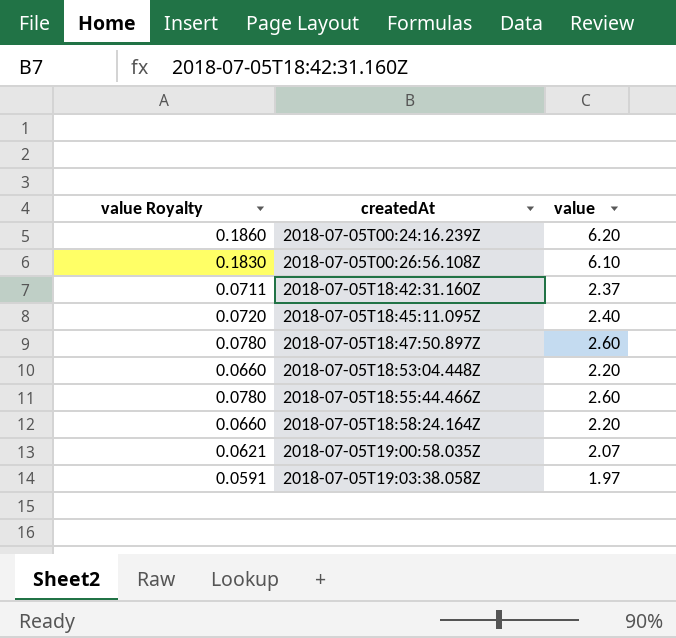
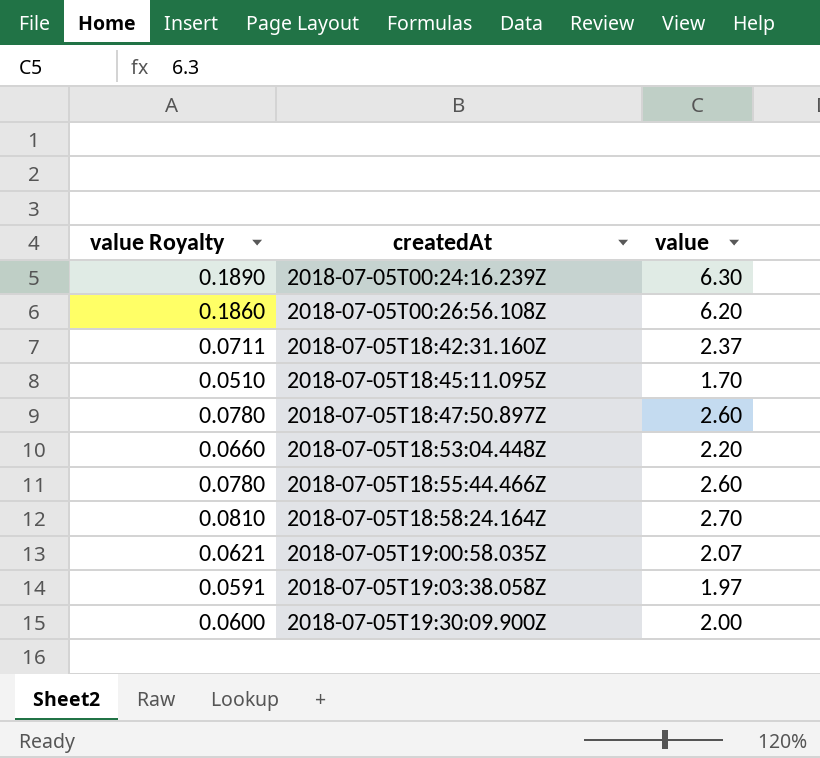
2018-07-05T00:24:16.239Z | value Royalty: 0.1860 -> 0.1890
2018-07-05T00:24:16.239Z | value: 6.20 -> 6.30
2018-07-05T00:26:56.108Z | value Royalty: 0.1830 -> 0.1860
2018-07-05T00:26:56.108Z | value: 6.10 -> 6.20
2018-07-05T18:45:11.095Z | value Royalty: 0.0720 -> 0.0510
2018-07-05T18:45:11.095Z | value: 2.40 -> 1.70
2018-07-05T18:58:24.164Z | value Royalty: 0.0660 -> 0.0810
2018-07-05T18:58:24.164Z | value: 2.20 -> 2.70
row 2018-07-05T19:30:09.900Z: none -> 0.0600 | 2.00

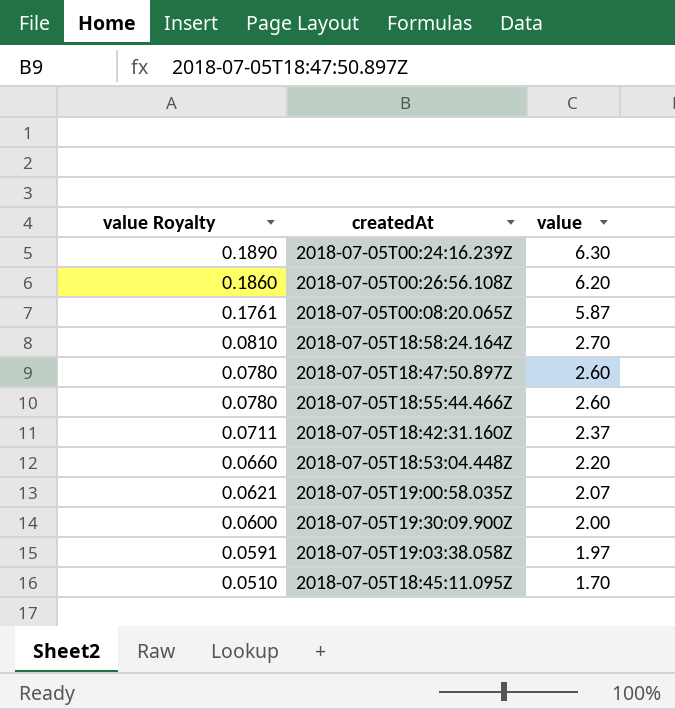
row order: createdAt ascending -> value Royalty descending
row 2018-07-05T00:08:20.065Z: none -> 0.1761 | 5.87

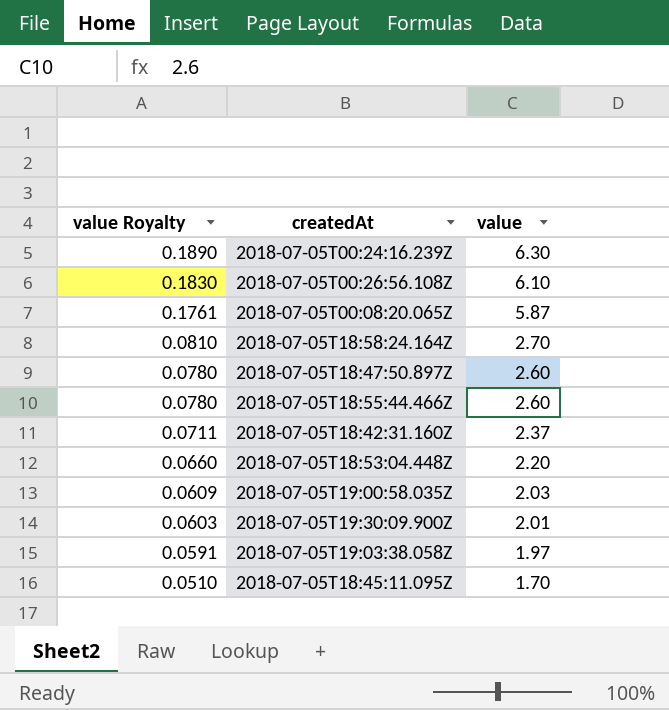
2018-07-05T00:26:56.108Z | value Royalty: 0.1860 -> 0.1830
2018-07-05T00:26:56.108Z | value: 6.20 -> 6.10
2018-07-05T19:00:58.035Z | value Royalty: 0.0621 -> 0.0609
2018-07-05T19:00:58.035Z | value: 2.07 -> 2.03
2018-07-05T19:30:09.900Z | value Royalty: 0.0600 -> 0.0603
2018-07-05T19:30:09.900Z | value: 2.00 -> 2.01

